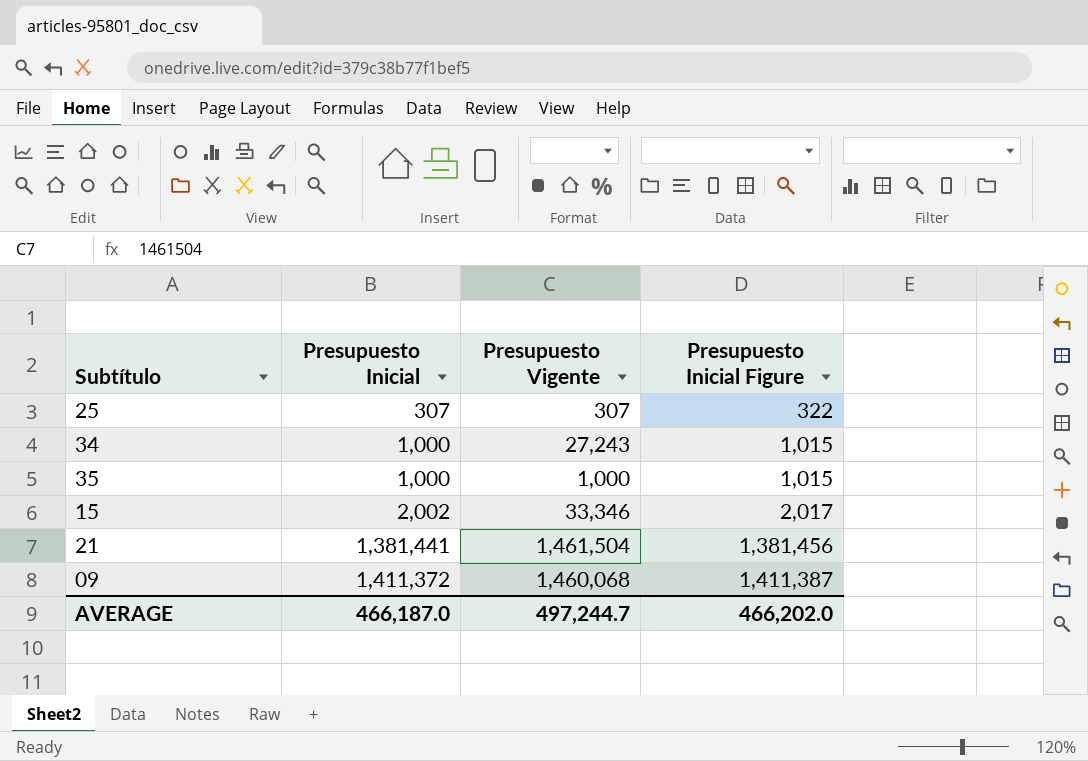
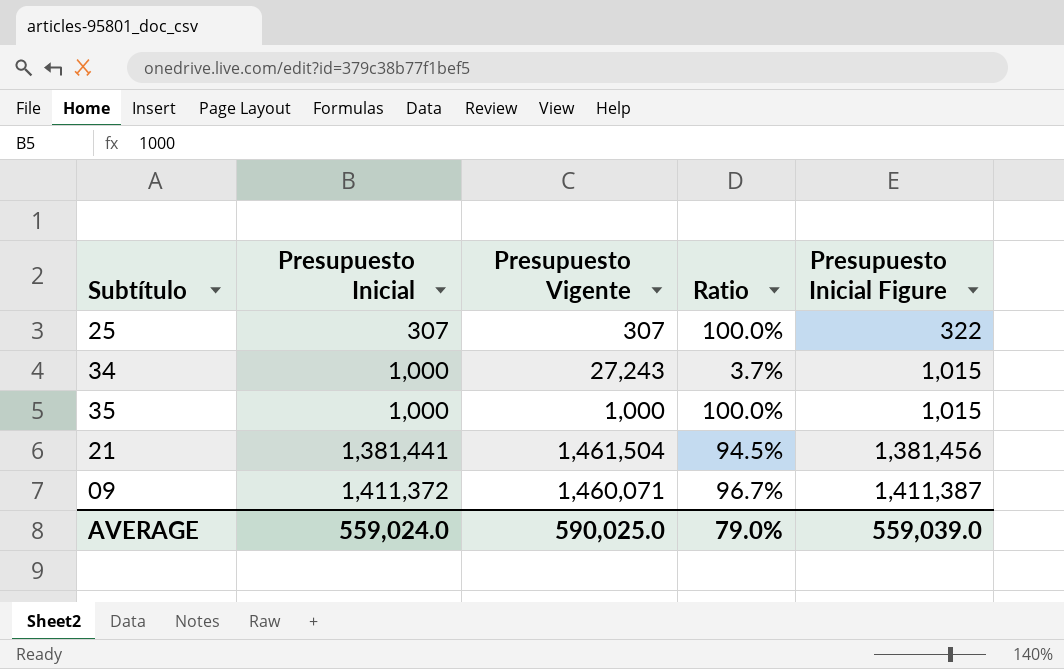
column Ratio | formula: none -> [Presupuesto Inicial] / [Presupuesto Vigente]
row 15: 2,002 | 33,346 | 2,017 -> none
09 | Presupuesto Vigente: 1,460,068 -> 1,460,071
AVERAGE | Presupuesto Inicial: 466,187.0 -> 559,024.0
AVERAGE | Presupuesto Vigente: 497,244.7 -> 590,025.0
AVERAGE | Presupuesto Inicial Figure: 466,202.0 -> 559,039.0

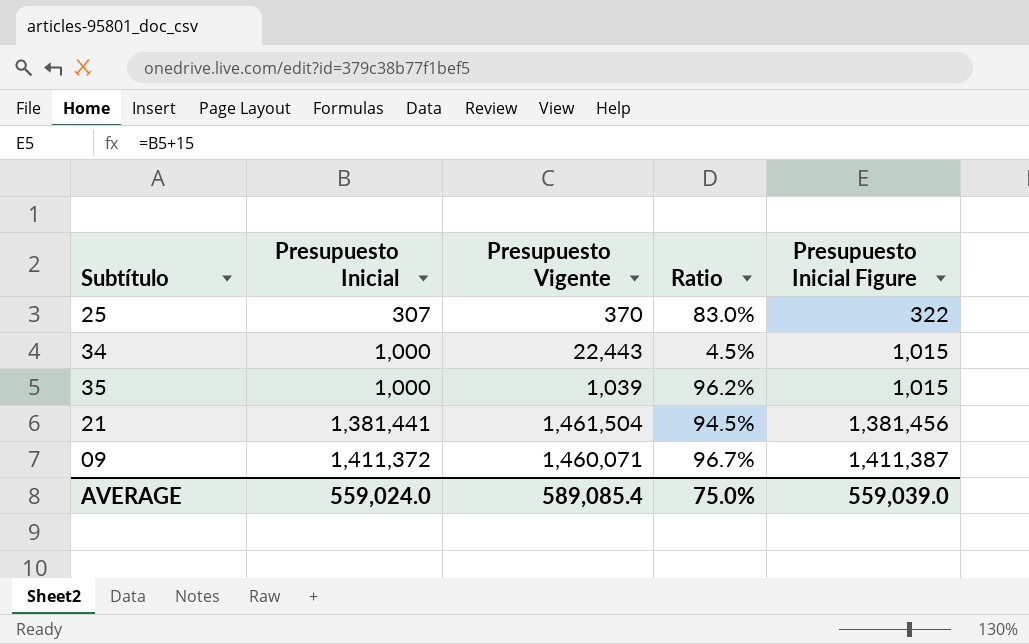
25 | Presupuesto Vigente: 307 -> 370
25 | Ratio: 100.0% -> 83.0%
34 | Presupuesto Vigente: 27,243 -> 22,443
34 | Ratio: 3.7% -> 4.5%
35 | Presupuesto Vigente: 1,000 -> 1,039
35 | Ratio: 100.0% -> 96.2%
AVERAGE | Presupuesto Vigente: 590,025.0 -> 589,085.4
AVERAGE | Ratio: 79.0% -> 75.0%

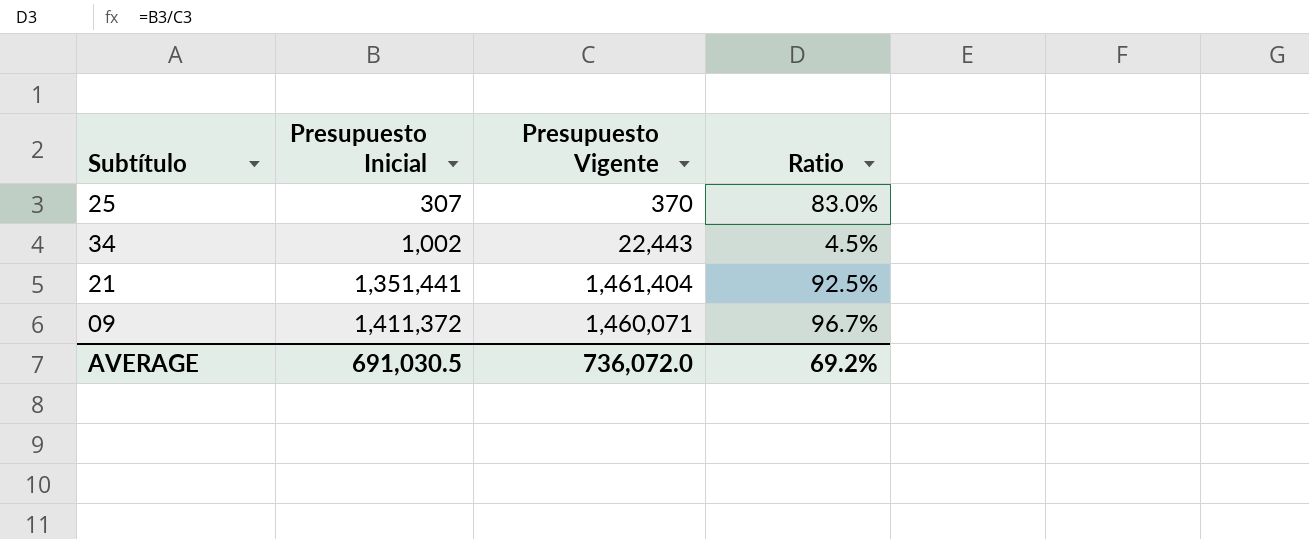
column Presupuesto Inicial Figure | formula: [Presupuesto Inicial] + 15 -> none
row 35: 1,000 | 1,039 | 96.2% | 1,015 -> none
34 | Presupuesto Inicial: 1,000 -> 1,002
21 | Presupuesto Inicial: 1,381,441 -> 1,351,441
21 | Presupuesto Vigente: 1,461,504 -> 1,461,404
21 | Ratio: 94.5% -> 92.5%
AVERAGE | Presupuesto Inicial: 559,024.0 -> 691,030.5
AVERAGE | Presupuesto Vigente: 589,085.4 -> 736,072.0
AVERAGE | Ratio: 75.0% -> 69.2%

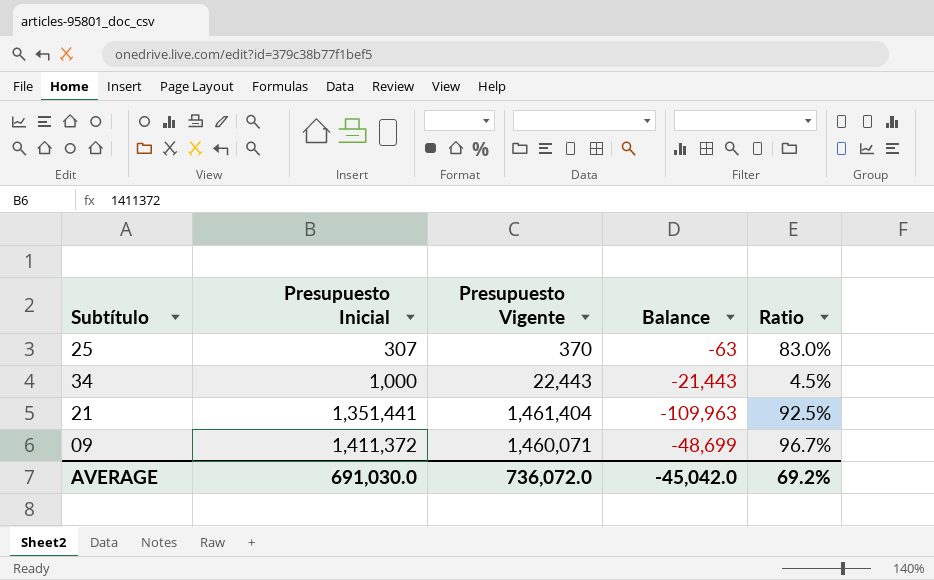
column Balance | formula: none -> [Presupuesto Inicial] - [Presupuesto Vigente]
34 | Presupuesto Inicial: 1,002 -> 1,000
AVERAGE | Presupuesto Inicial: 691,030.5 -> 691,030.0

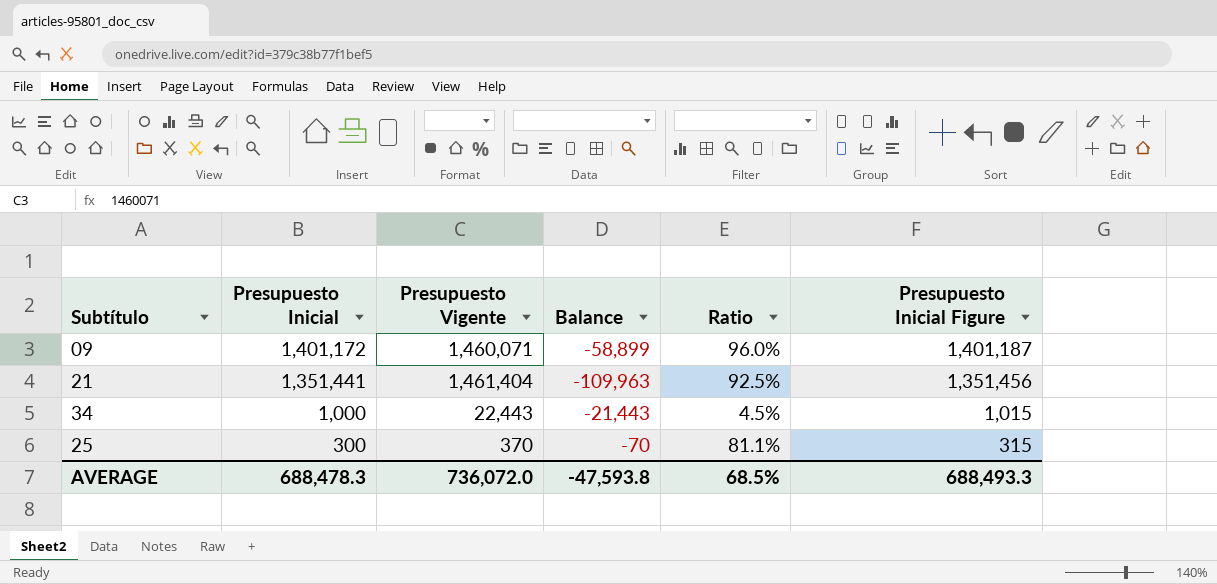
row order: Presupuesto Inicial ascending -> Presupuesto Inicial descending
column Presupuesto Inicial Figure | formula: none -> [Presupuesto Inicial] + 15
09 | Presupuesto Inicial: 1,411,372 -> 1,401,172
09 | Balance: -48,699 -> -58,899
09 | Ratio: 96.7% -> 96.0%
25 | Presupuesto Inicial: 307 -> 300
25 | Balance: -63 -> -70
25 | Ratio: 83.0% -> 81.1%
AVERAGE | Presupuesto Inicial: 691,030.0 -> 688,478.3
AVERAGE | Balance: -45,042.0 -> -47,593.8
AVERAGE | Ratio: 69.2% -> 68.5%

